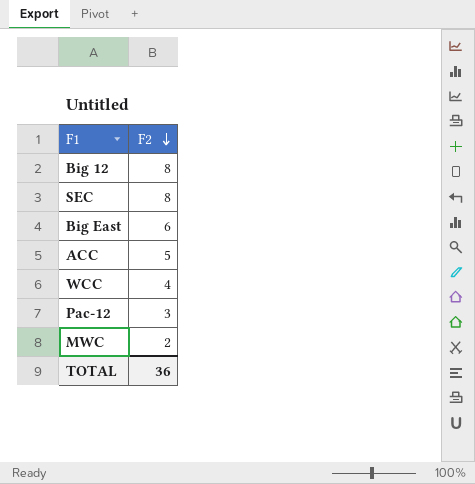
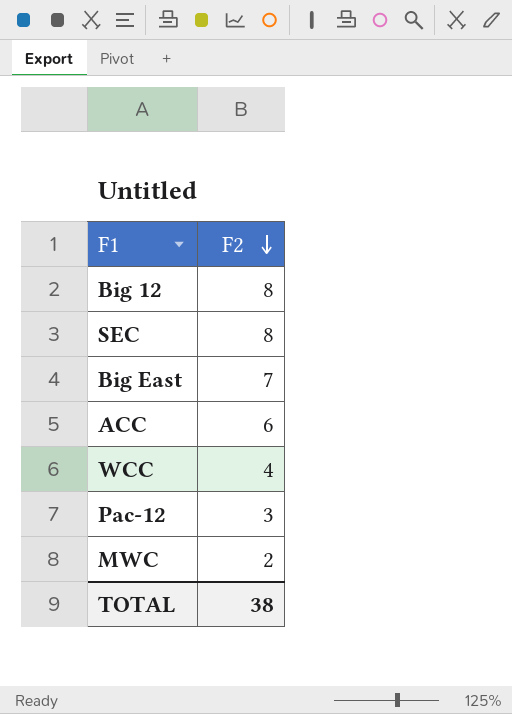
Big East | F2: 6 -> 7
ACC | F2: 5 -> 6
TOTAL | F2: 36 -> 38

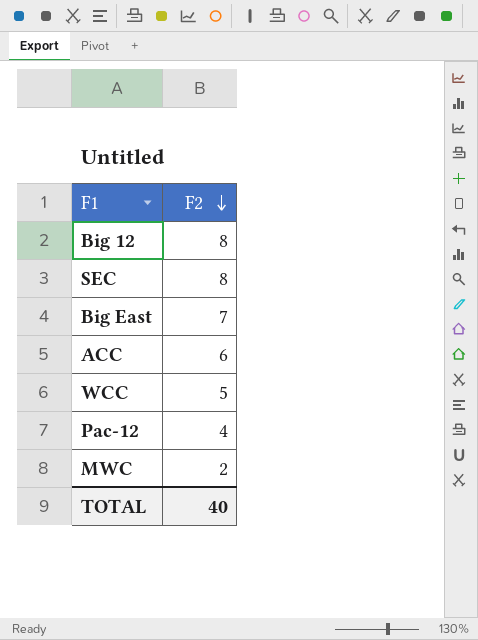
WCC | F2: 4 -> 5
Pac-12 | F2: 3 -> 4
TOTAL | F2: 38 -> 40

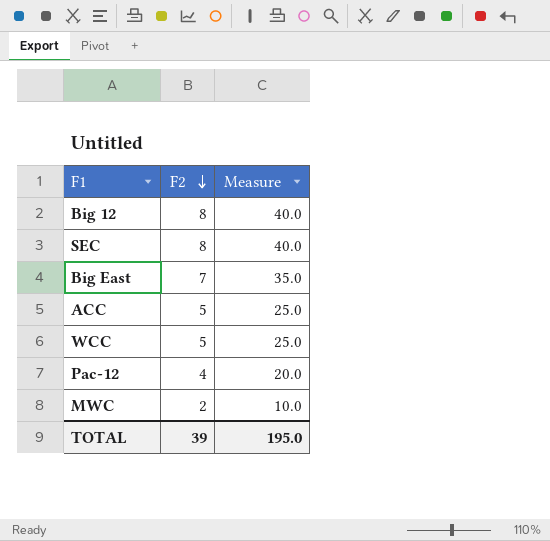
column Measure | formula: none -> [F2] * 5
ACC | F2: 6 -> 5
TOTAL | F2: 40 -> 39

